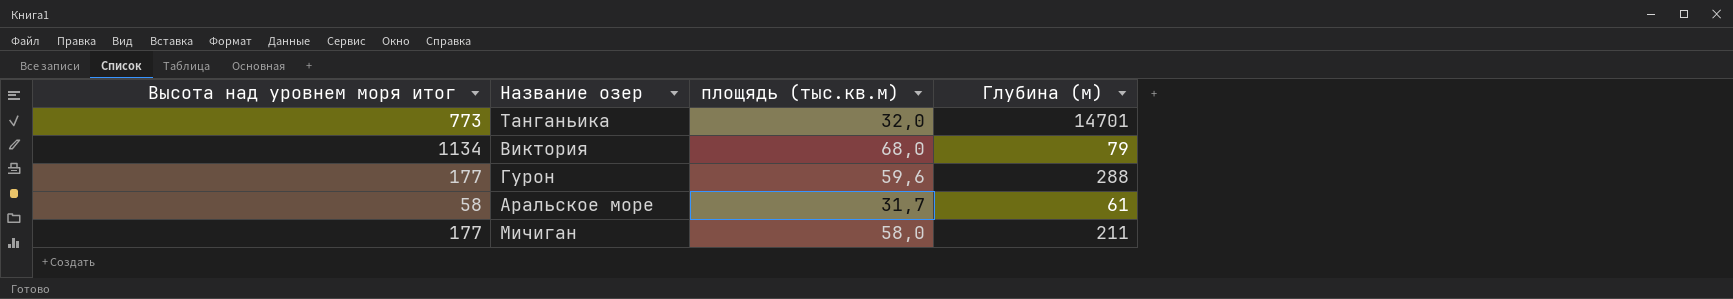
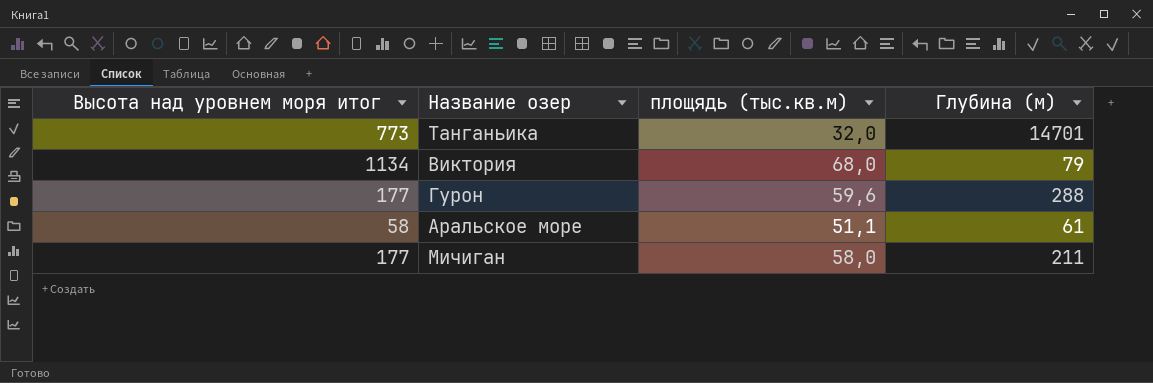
Аральское море | площядь (тыс.кв.м): 31,7 -> 51,1

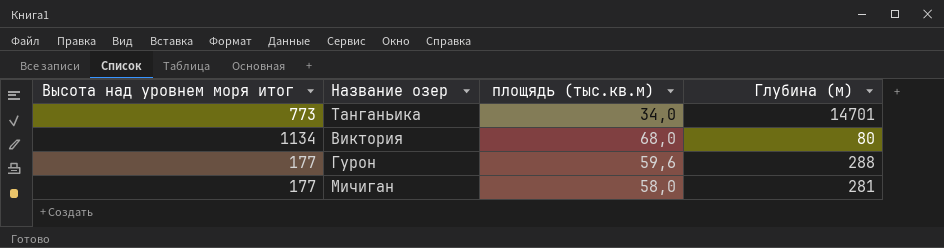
row Аральское море: 58 | 51,1 | 61 -> none
Танганьика | площядь (тыс.кв.м): 32,0 -> 34,0
Виктория | Глубина (м): 79 -> 80
Мичиган | Глубина (м): 211 -> 281

